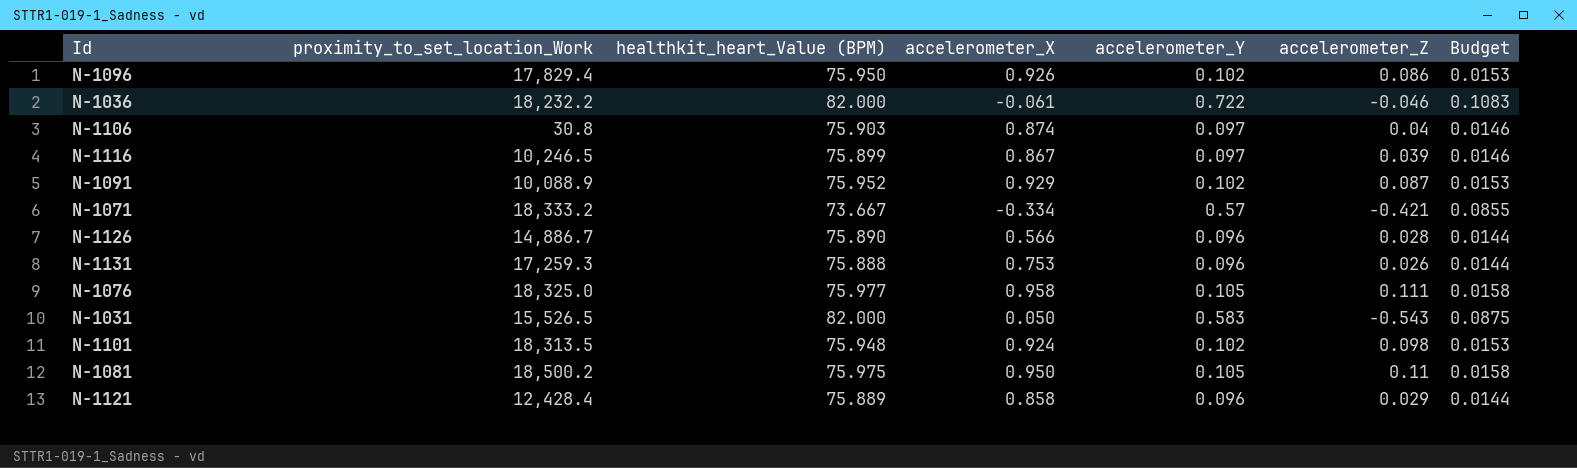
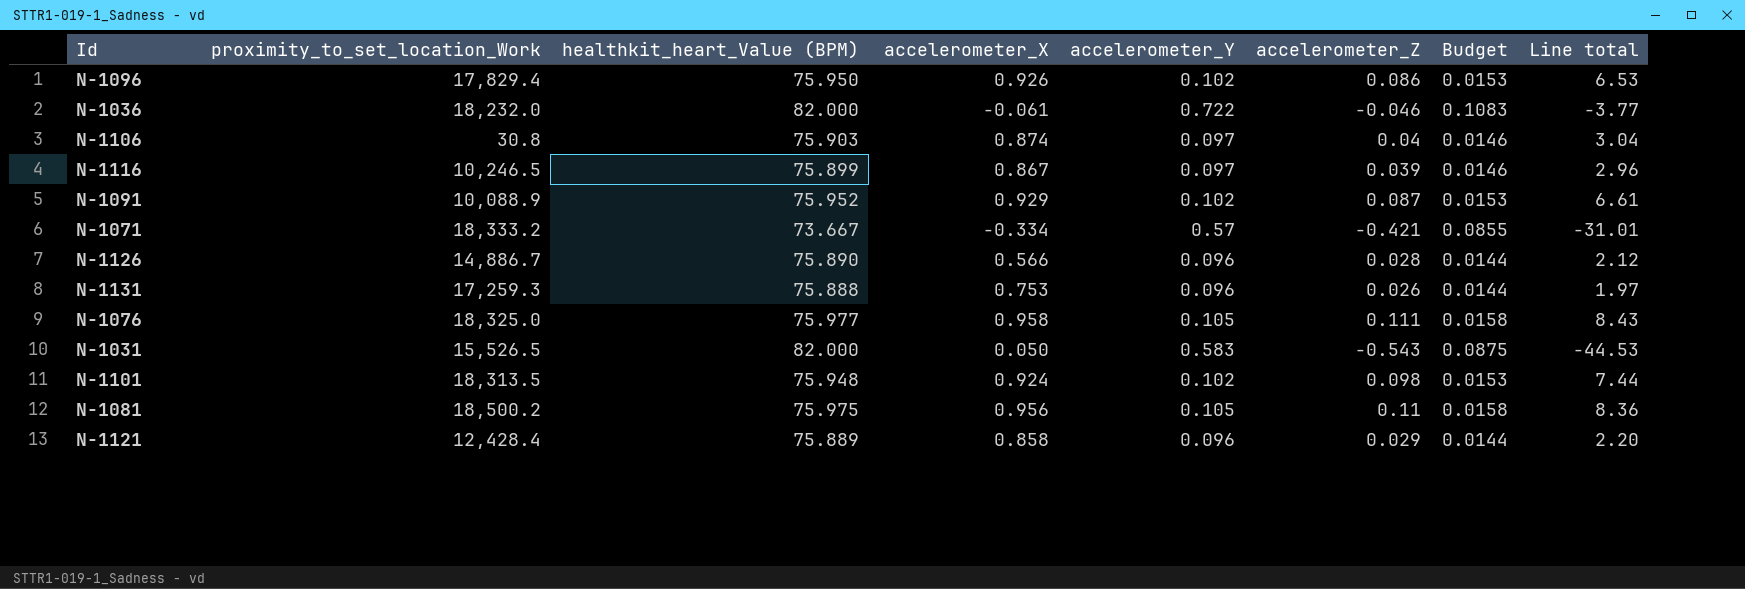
column Line total | formula: none -> [healthkit_heart_Value (BPM)] * [accelerometer_Z]
N-1036 | proximity_to_set_location_Work: 18,232.2 -> 18,232.0
N-1081 | accelerometer_X: 0.950 -> 0.956

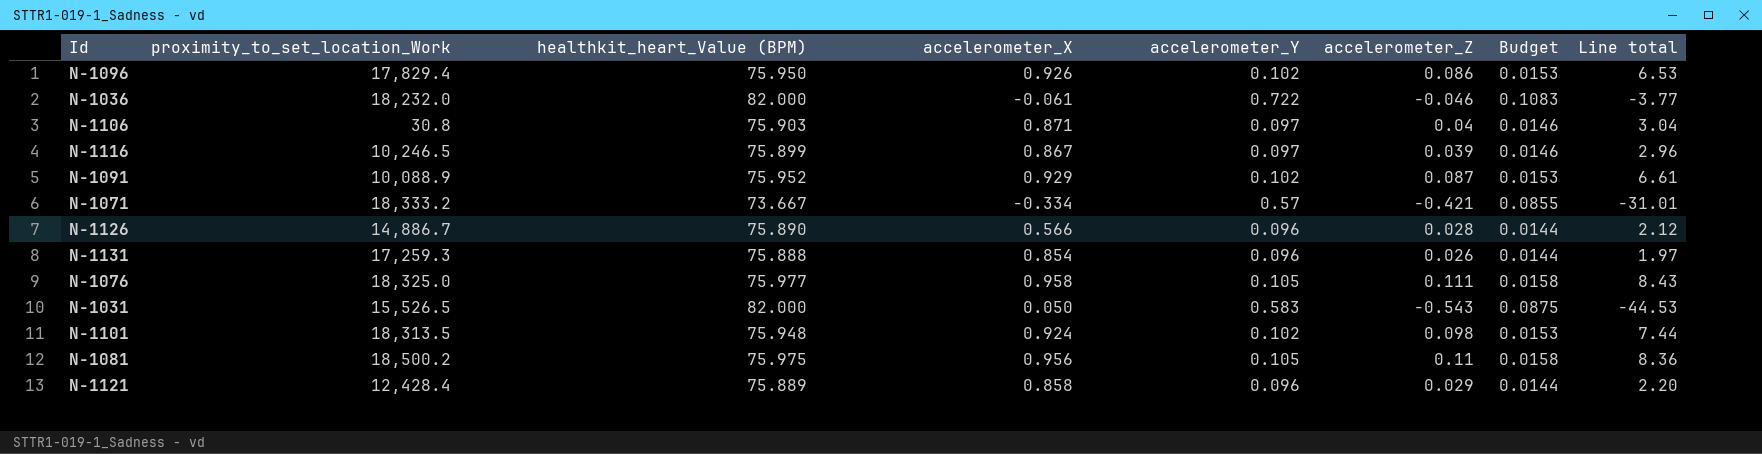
N-1106 | accelerometer_X: 0.874 -> 0.871
N-1131 | accelerometer_X: 0.753 -> 0.854

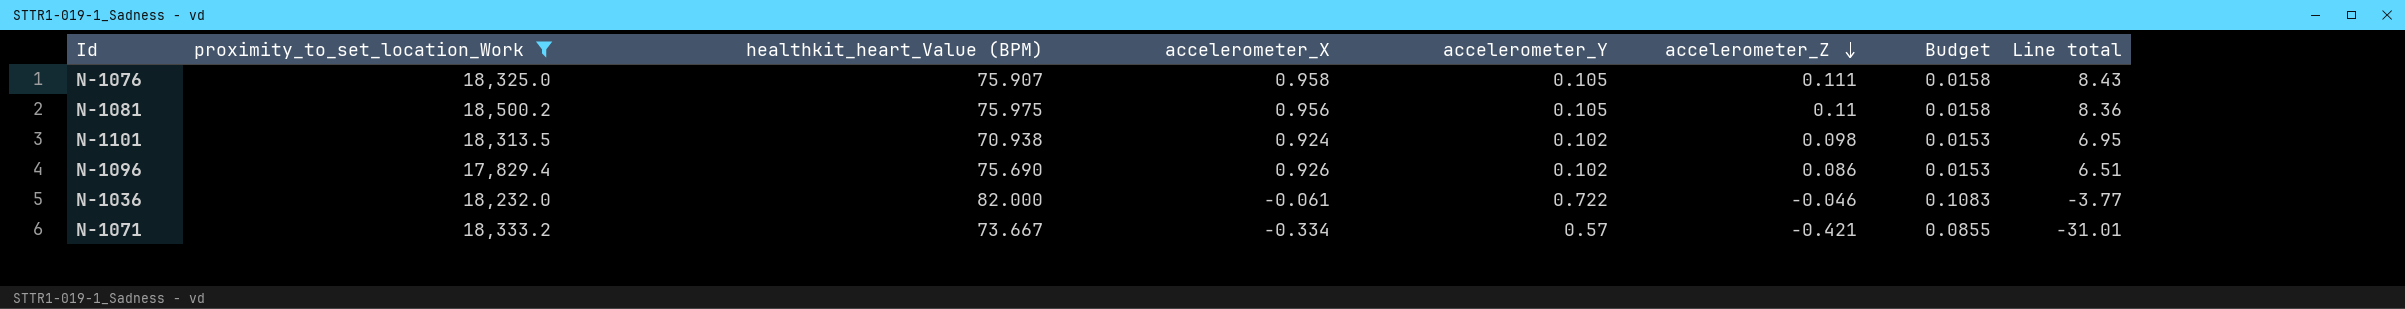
filter: none -> proximity_to_set_location_Work >= 17,829.4
row order: none -> accelerometer_Z descending
N-1076 | healthkit_heart_Value (BPM): 75.977 -> 75.907
N-1101 | healthkit_heart_Value (BPM): 75.948 -> 70.938
N-1101 | Line total: 7.44 -> 6.95
N-1096 | healthkit_heart_Value (BPM): 75.950 -> 75.690
N-1096 | Line total: 6.53 -> 6.51

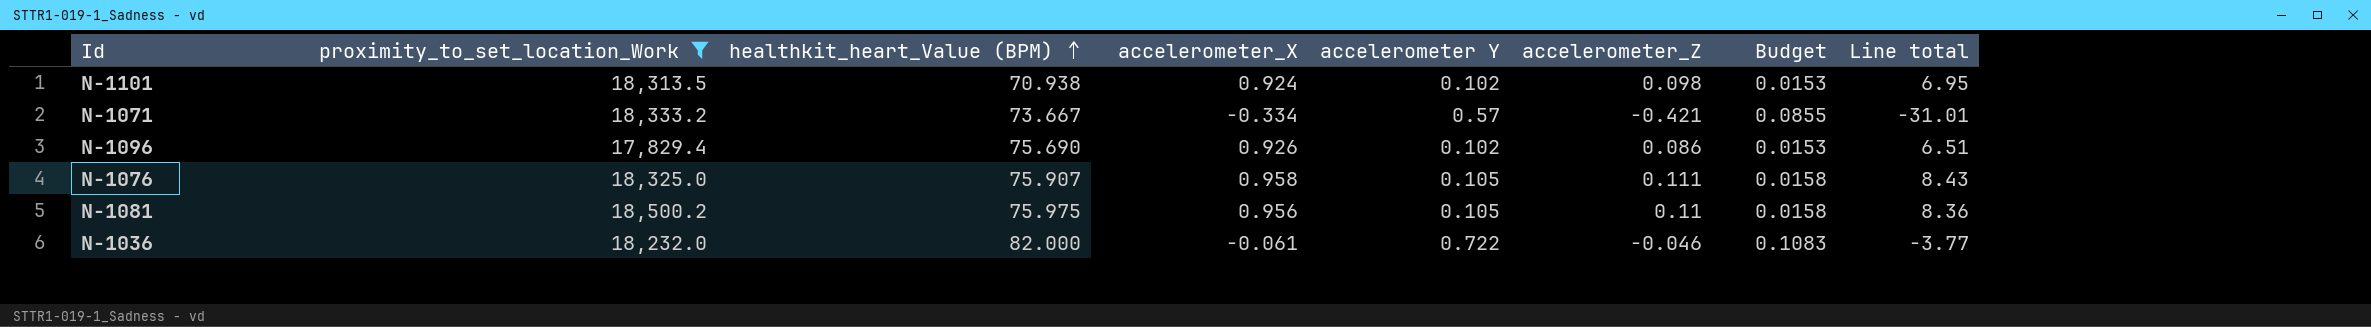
row order: accelerometer_Z descending -> healthkit_heart_Value (BPM) ascending
column name: accelerometer_Y -> accelerometer Y

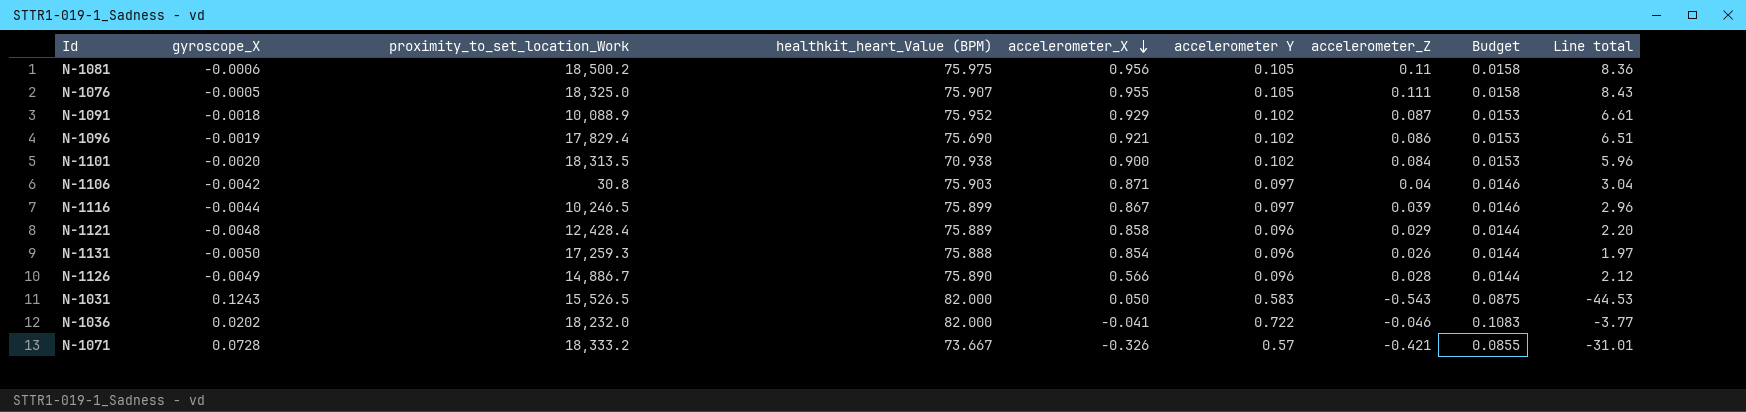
filter: proximity_to_set_location_Work >= 17,829.4 -> none
row order: healthkit_heart_Value (BPM) ascending -> accelerometer_X descending
column gyroscope_X | position: none -> 2
N-1076 | accelerometer_X: 0.958 -> 0.955
N-1096 | accelerometer_X: 0.926 -> 0.921
N-1101 | accelerometer_X: 0.924 -> 0.900
N-1101 | accelerometer_Z: 0.098 -> 0.084
N-1101 | Line total: 6.95 -> 5.96
N-1036 | accelerometer_X: -0.061 -> -0.041
N-1071 | accelerometer_X: -0.334 -> -0.326

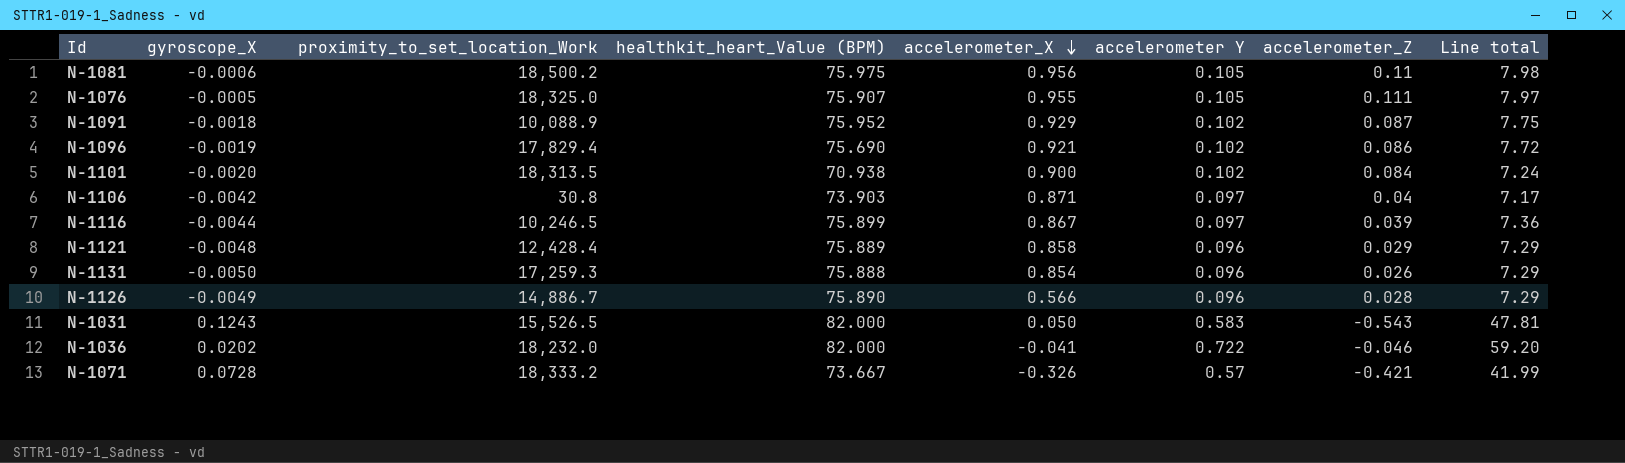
column Budget | formula: [accelerometer Y] * 0.15 -> none
column Line total | formula: [healthkit_heart_Value (BPM)] * [accelerometer_Z] -> [healthkit_heart_Value (BPM)] * [accelerometer Y]
N-1106 | healthkit_heart_Value (BPM): 75.903 -> 73.903

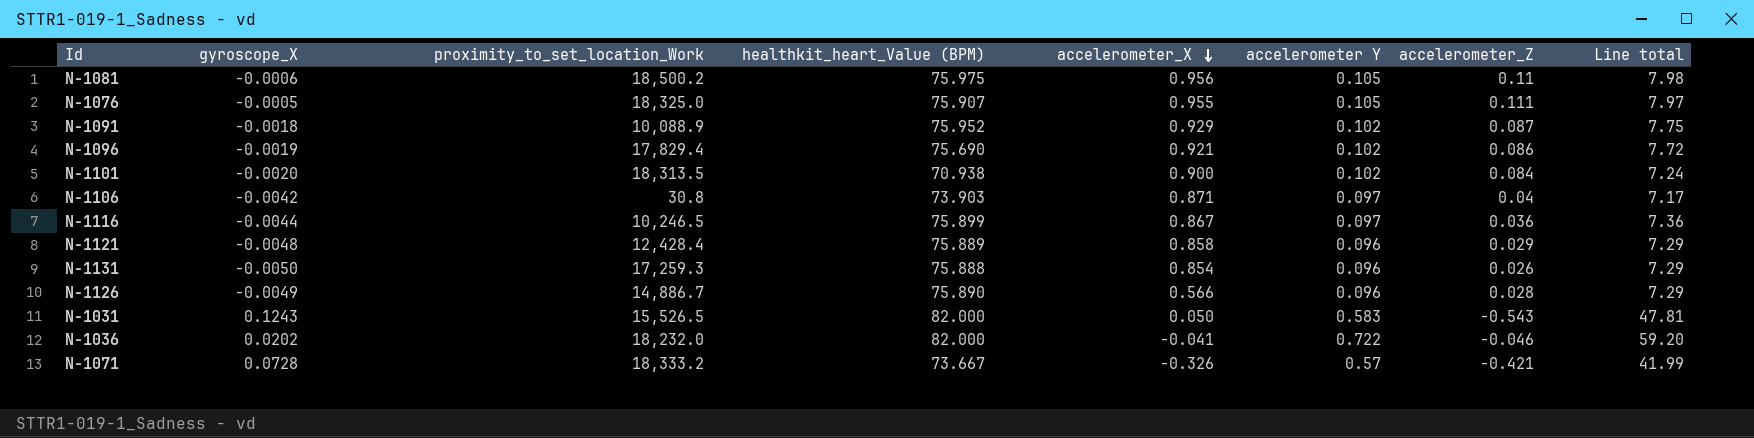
N-1116 | accelerometer_Z: 0.039 -> 0.036

